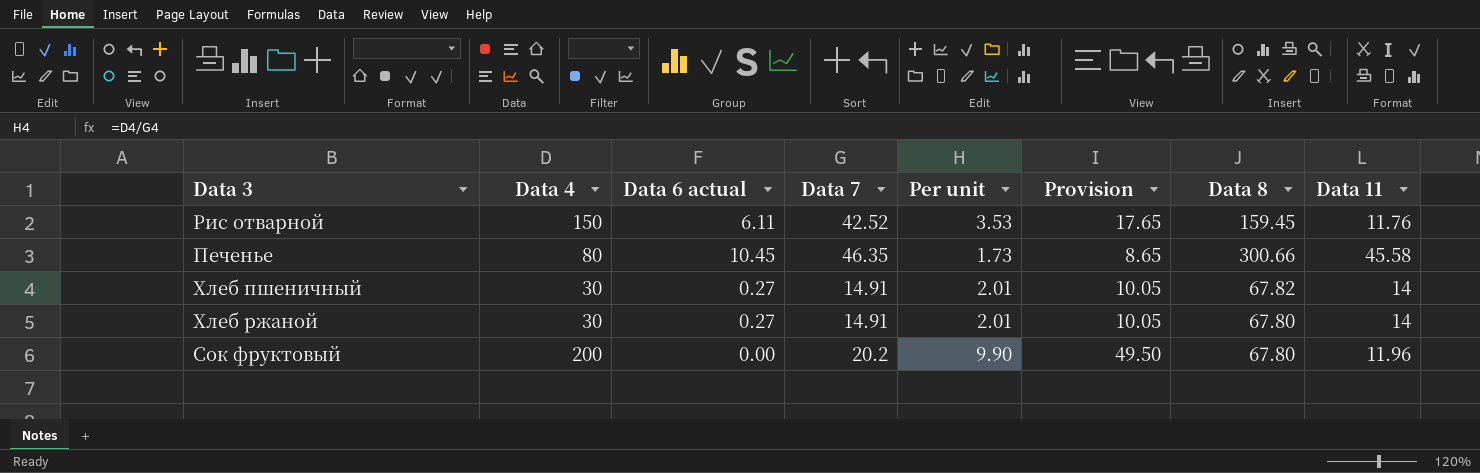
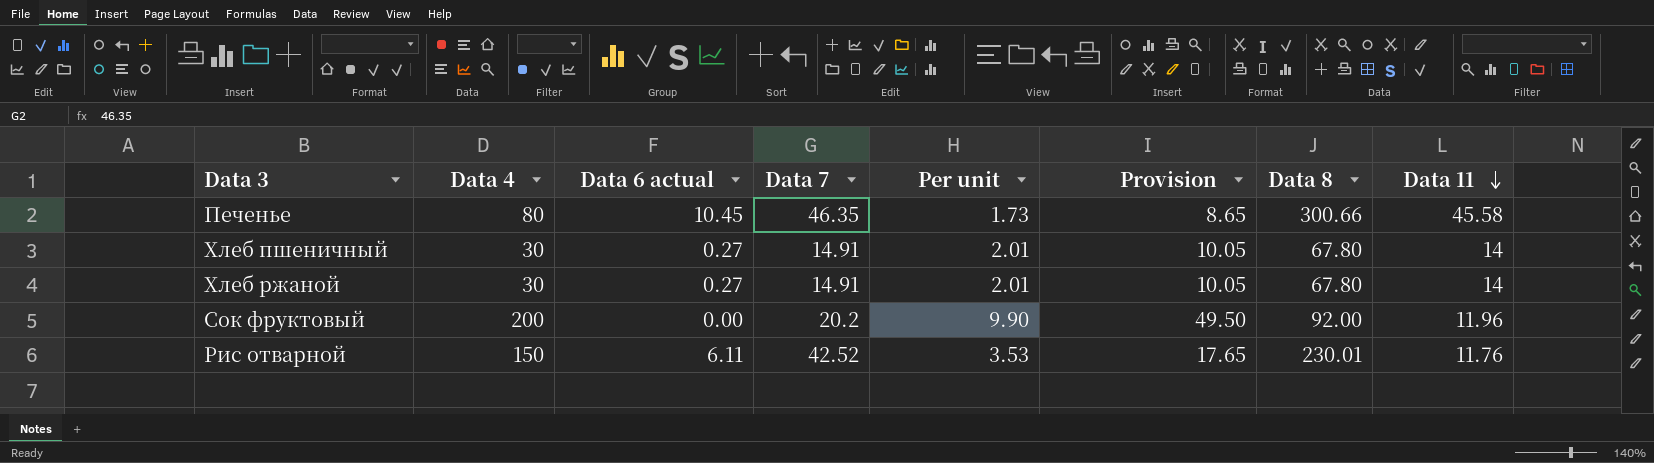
row order: none -> Data 11 descending
Хлеб пшеничный | Data 8: 67.82 -> 67.80
Сок фруктовый | Data 8: 67.80 -> 92.00
Рис отварной | Data 8: 159.45 -> 230.01

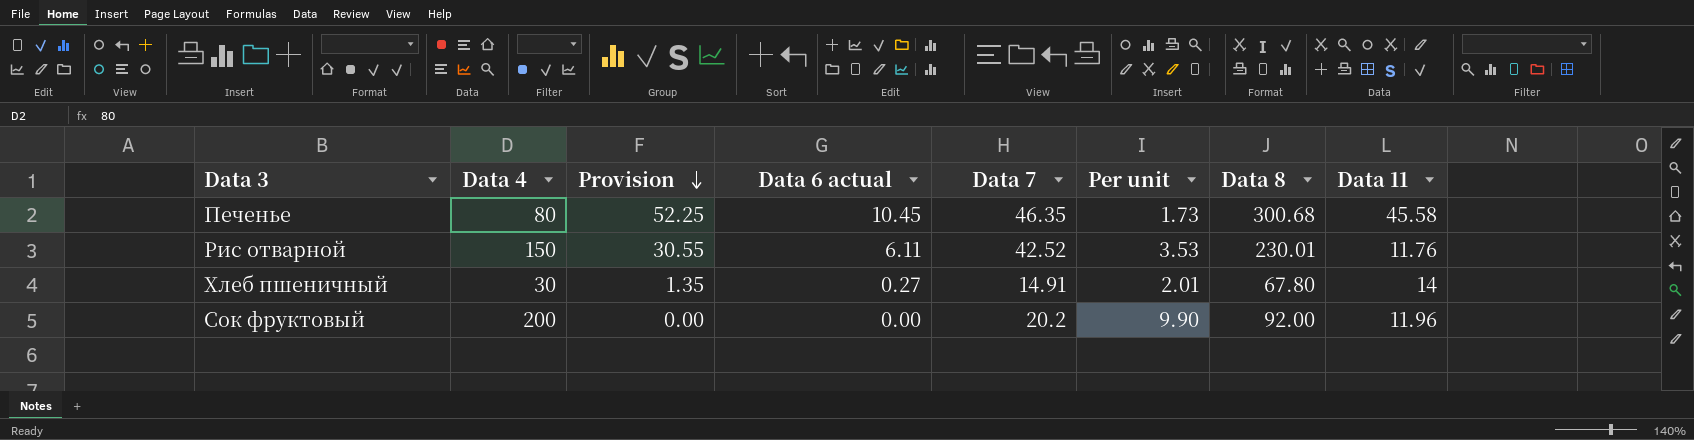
row order: Data 11 descending -> Provision descending
column Provision | formula: [Per unit] * 5 -> [Data 6 actual] * 5
column Provision | position: 6 -> 3
row Хлеб ржаной: 30 | 0.27 | 14.91 | 2.01 | 10.05 | 67.80 | 14 -> none
Печенье | Data 8: 300.66 -> 300.68

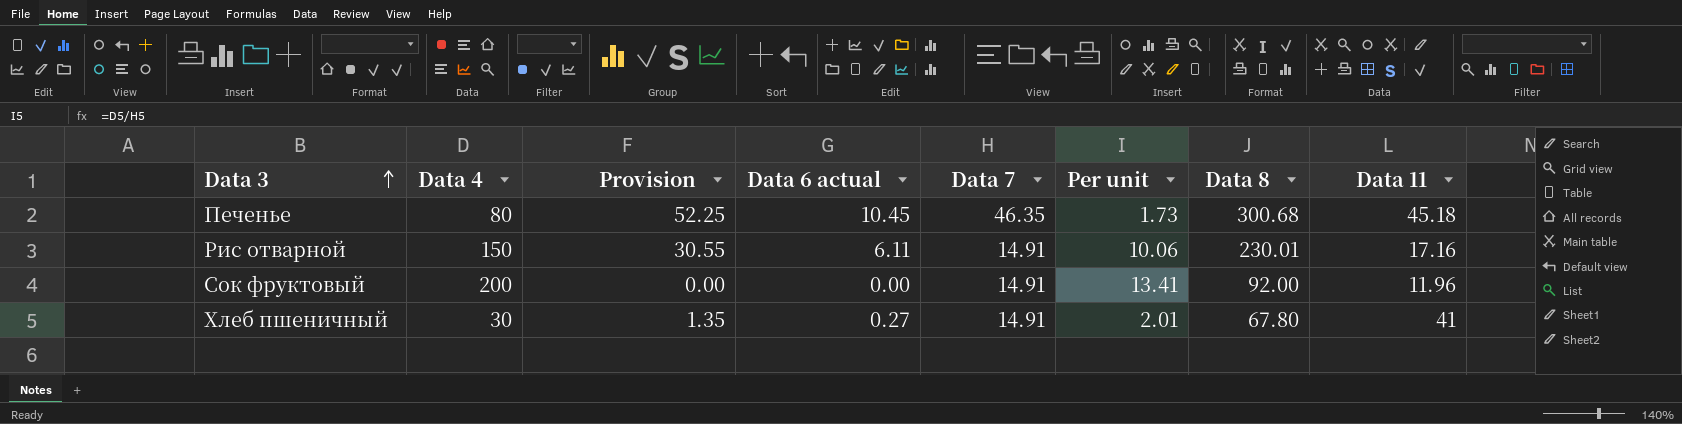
row order: Provision descending -> Data 3 ascending
Печенье | Data 11: 45.58 -> 45.18
Рис отварной | Data 7: 42.52 -> 14.91
Рис отварной | Per unit: 3.53 -> 10.06
Рис отварной | Data 11: 11.76 -> 17.16
Сок фруктовый | Data 7: 20.2 -> 14.91
Сок фруктовый | Per unit: 9.90 -> 13.41
Хлеб пшеничный | Data 11: 14 -> 41

